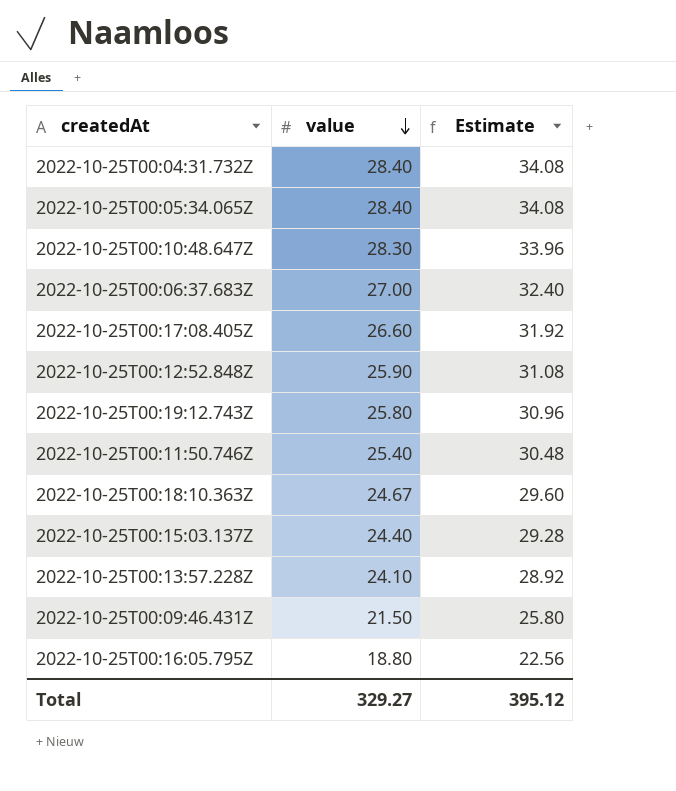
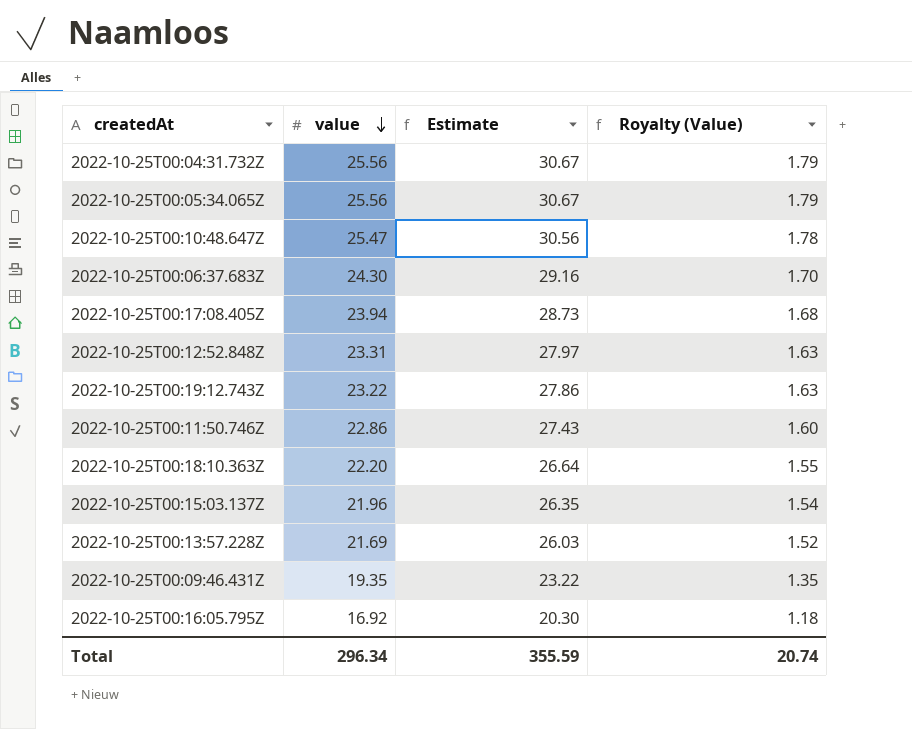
column Royalty (Value) | formula: none -> [value] * 0.07
2022-10-25T00:04:31.732Z | value: 28.40 -> 25.56
2022-10-25T00:04:31.732Z | Estimate: 34.08 -> 30.67
2022-10-25T00:05:34.065Z | value: 28.40 -> 25.56
2022-10-25T00:05:34.065Z | Estimate: 34.08 -> 30.67
2022-10-25T00:10:48.647Z | value: 28.30 -> 25.47
2022-10-25T00:10:48.647Z | Estimate: 33.96 -> 30.56
2022-10-25T00:06:37.683Z | value: 27.00 -> 24.30
2022-10-25T00:06:37.683Z | Estimate: 32.40 -> 29.16
2022-10-25T00:17:08.405Z | value: 26.60 -> 23.94
2022-10-25T00:17:08.405Z | Estimate: 31.92 -> 28.73
2022-10-25T00:12:52.848Z | value: 25.90 -> 23.31
2022-10-25T00:12:52.848Z | Estimate: 31.08 -> 27.97
2022-10-25T00:19:12.743Z | value: 25.80 -> 23.22
2022-10-25T00:19:12.743Z | Estimate: 30.96 -> 27.86
2022-10-25T00:11:50.746Z | value: 25.40 -> 22.86
2022-10-25T00:11:50.746Z | Estimate: 30.48 -> 27.43
2022-10-25T00:18:10.363Z | value: 24.67 -> 22.20
2022-10-25T00:18:10.363Z | Estimate: 29.60 -> 26.64
2022-10-25T00:15:03.137Z | value: 24.40 -> 21.96
2022-10-25T00:15:03.137Z | Estimate: 29.28 -> 26.35
2022-10-25T00:13:57.228Z | value: 24.10 -> 21.69
2022-10-25T00:13:57.228Z | Estimate: 28.92 -> 26.03
2022-10-25T00:09:46.431Z | value: 21.50 -> 19.35
2022-10-25T00:09:46.431Z | Estimate: 25.80 -> 23.22
2022-10-25T00:16:05.795Z | value: 18.80 -> 16.92
2022-10-25T00:16:05.795Z | Estimate: 22.56 -> 20.30
Total | value: 329.27 -> 296.34
Total | Estimate: 395.12 -> 355.59

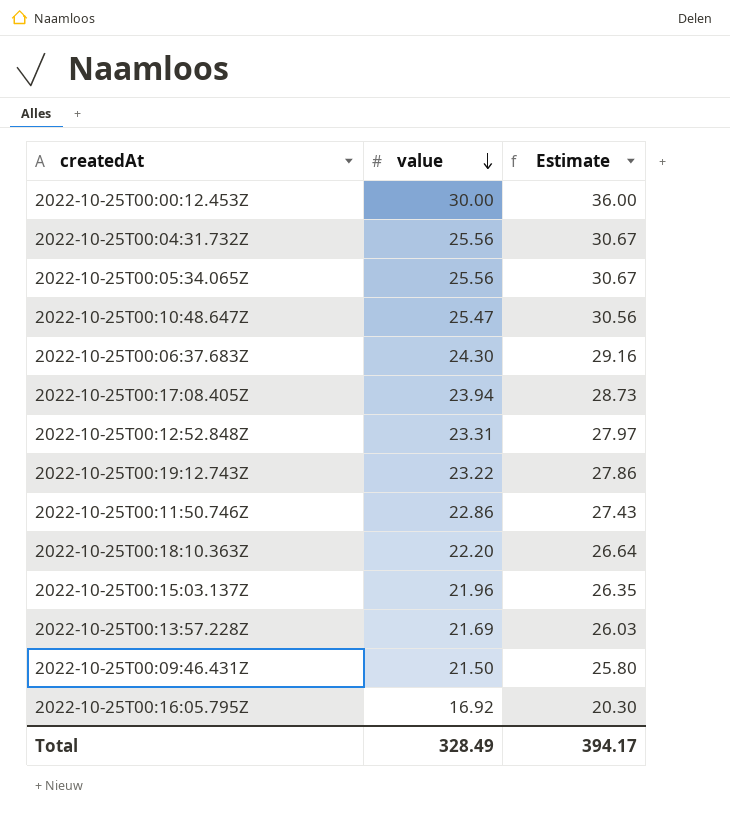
column Royalty (Value) | formula: [value] * 0.07 -> none
row 2022-10-25T00:00:12.453Z: none -> 30.00 | 36.00
2022-10-25T00:09:46.431Z | value: 19.35 -> 21.50
2022-10-25T00:09:46.431Z | Estimate: 23.22 -> 25.80
Total | value: 296.34 -> 328.49
Total | Estimate: 355.59 -> 394.17

